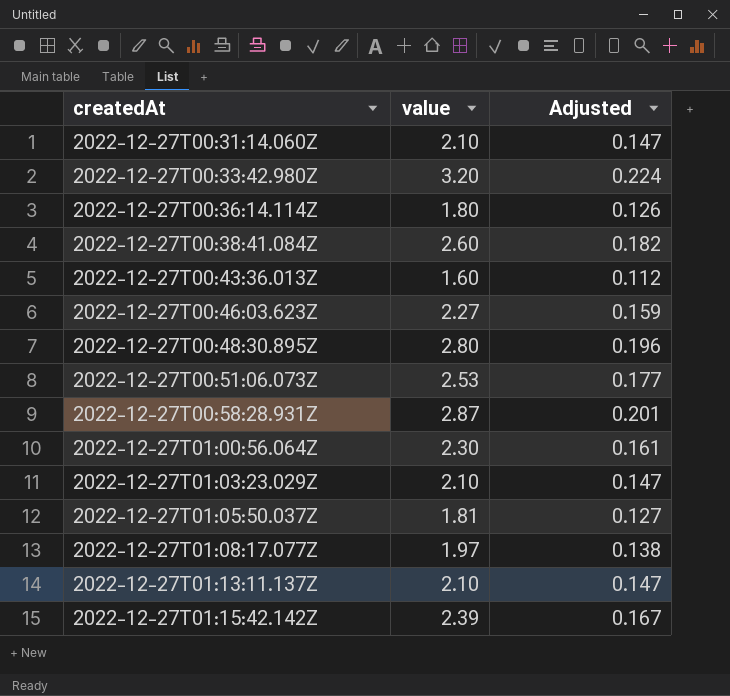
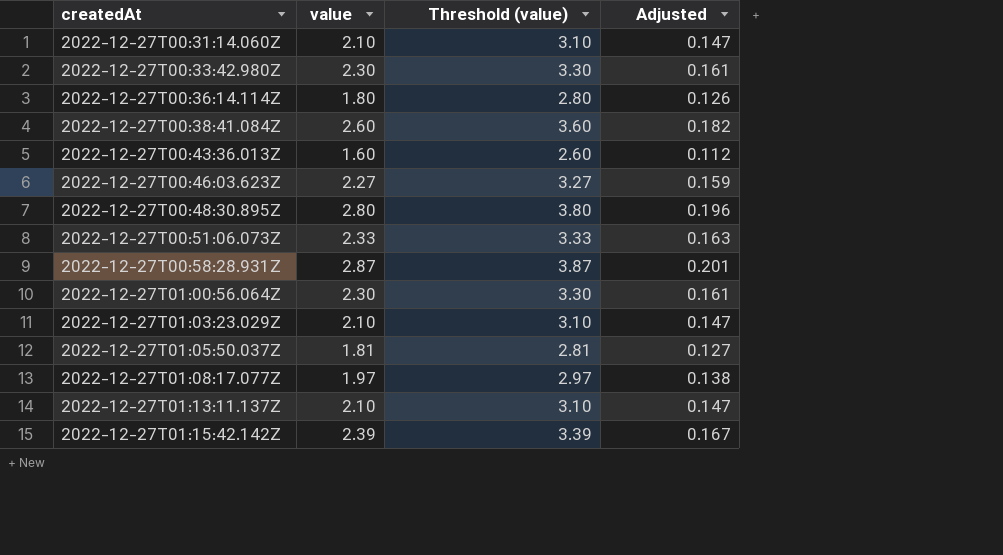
column Threshold (value) | formula: none -> [value] + 1
2022-12-27T00:33:42.980Z | value: 3.20 -> 2.30
2022-12-27T00:33:42.980Z | Adjusted: 0.224 -> 0.161
2022-12-27T00:51:06.073Z | value: 2.53 -> 2.33
2022-12-27T00:51:06.073Z | Adjusted: 0.177 -> 0.163

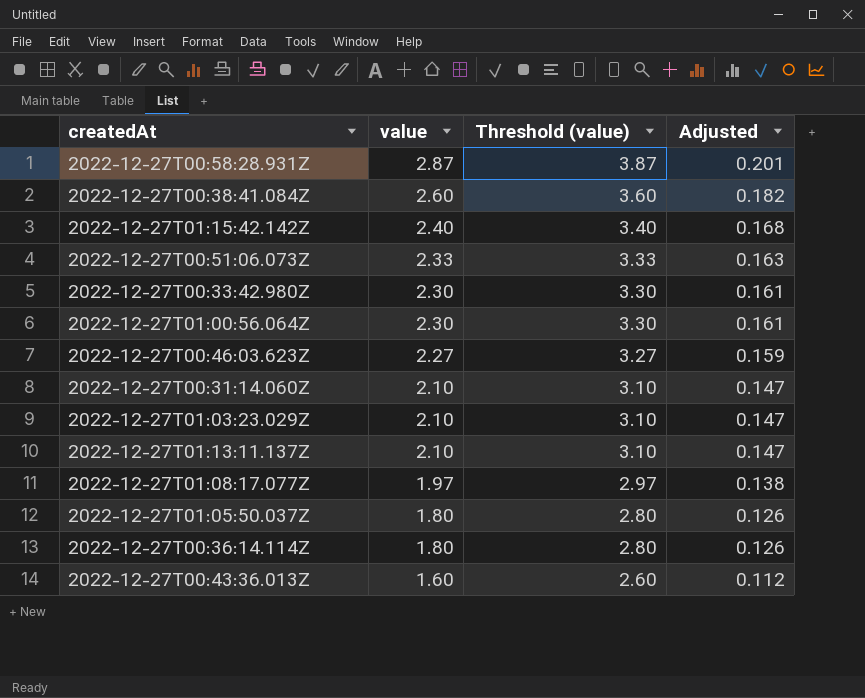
row order: createdAt ascending -> value descending
row 2022-12-27T00:48:30.895Z: 2.80 | 3.80 | 0.196 -> none
2022-12-27T01:15:42.142Z | value: 2.39 -> 2.40
2022-12-27T01:15:42.142Z | Threshold (value): 3.39 -> 3.40
2022-12-27T01:15:42.142Z | Adjusted: 0.167 -> 0.168
2022-12-27T01:05:50.037Z | value: 1.81 -> 1.80
2022-12-27T01:05:50.037Z | Threshold (value): 2.81 -> 2.80
2022-12-27T01:05:50.037Z | Adjusted: 0.127 -> 0.126

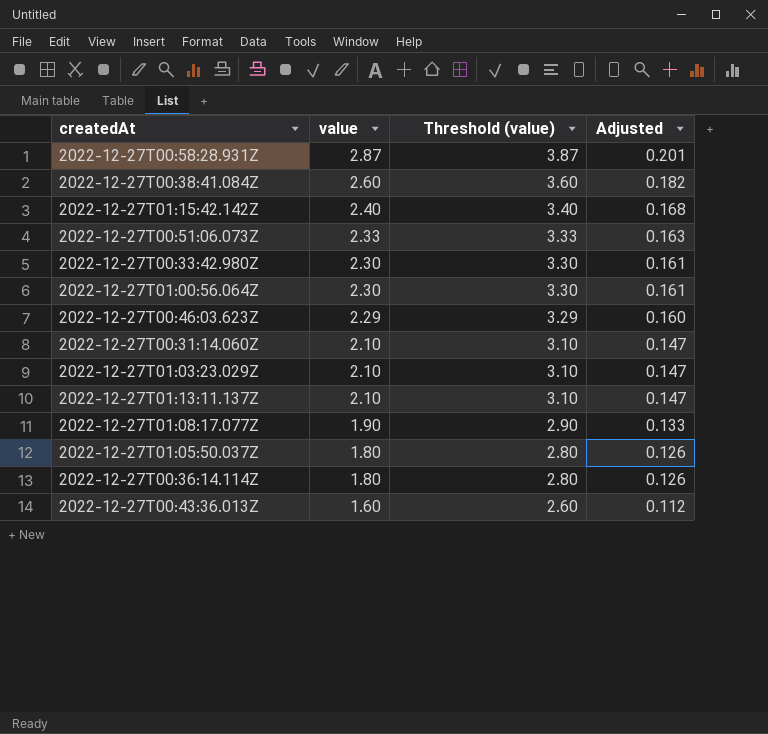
2022-12-27T00:46:03.623Z | value: 2.27 -> 2.29
2022-12-27T00:46:03.623Z | Threshold (value): 3.27 -> 3.29
2022-12-27T00:46:03.623Z | Adjusted: 0.159 -> 0.160
2022-12-27T01:08:17.077Z | value: 1.97 -> 1.90
2022-12-27T01:08:17.077Z | Threshold (value): 2.97 -> 2.90
2022-12-27T01:08:17.077Z | Adjusted: 0.138 -> 0.133

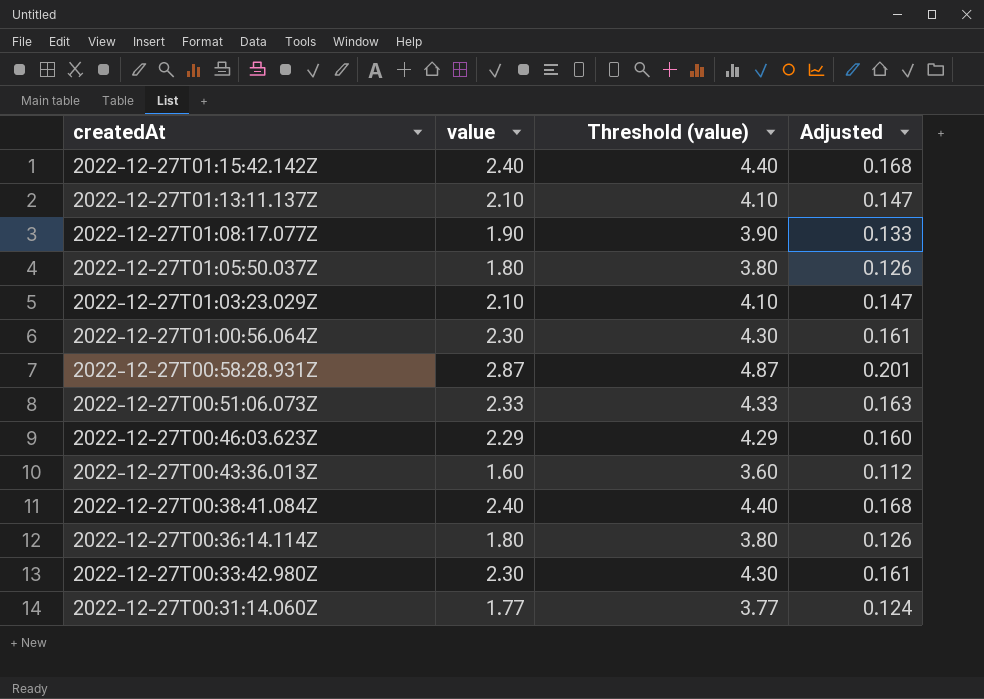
row order: value descending -> createdAt descending
column Threshold (value) | formula: [value] + 1 -> [value] + 2
2022-12-27T00:38:41.084Z | value: 2.60 -> 2.40
2022-12-27T00:38:41.084Z | Adjusted: 0.182 -> 0.168
2022-12-27T00:31:14.060Z | value: 2.10 -> 1.77
2022-12-27T00:31:14.060Z | Adjusted: 0.147 -> 0.124

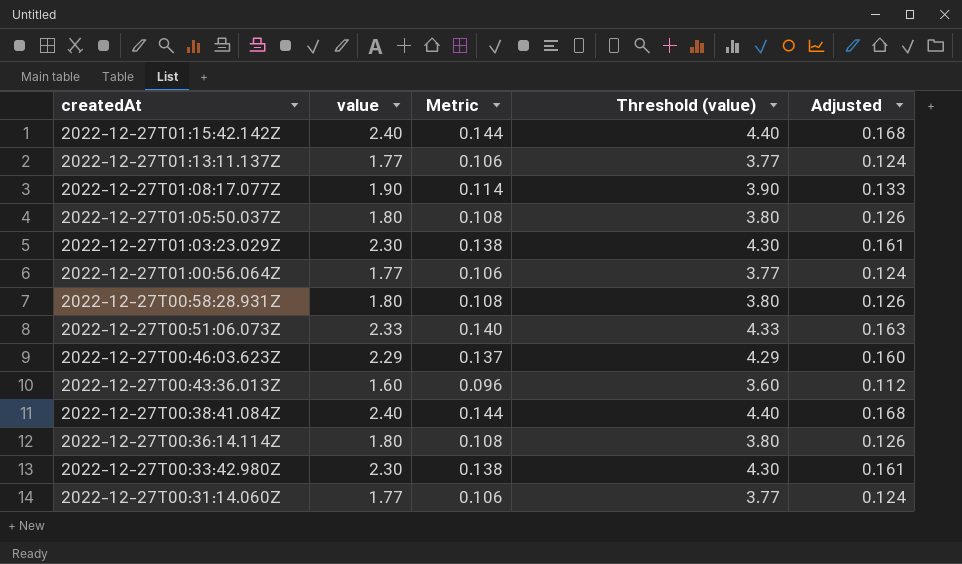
column Metric | formula: none -> [value] * 0.06
2022-12-27T01:13:11.137Z | value: 2.10 -> 1.77
2022-12-27T01:13:11.137Z | Threshold (value): 4.10 -> 3.77
2022-12-27T01:13:11.137Z | Adjusted: 0.147 -> 0.124
2022-12-27T01:03:23.029Z | value: 2.10 -> 2.30
2022-12-27T01:03:23.029Z | Threshold (value): 4.10 -> 4.30
2022-12-27T01:03:23.029Z | Adjusted: 0.147 -> 0.161
2022-12-27T01:00:56.064Z | value: 2.30 -> 1.77
2022-12-27T01:00:56.064Z | Threshold (value): 4.30 -> 3.77
2022-12-27T01:00:56.064Z | Adjusted: 0.161 -> 0.124
2022-12-27T00:58:28.931Z | value: 2.87 -> 1.80
2022-12-27T00:58:28.931Z | Threshold (value): 4.87 -> 3.80
2022-12-27T00:58:28.931Z | Adjusted: 0.201 -> 0.126

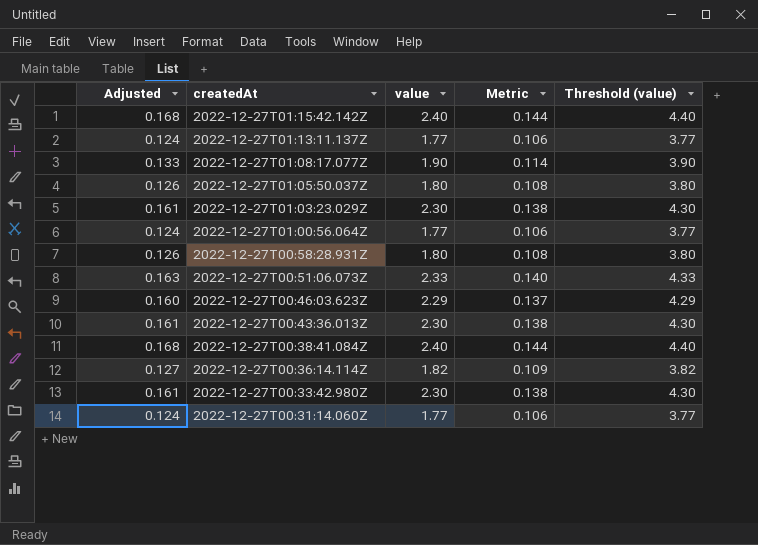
column Adjusted | position: 5 -> 1
2022-12-27T00:43:36.013Z | Adjusted: 0.112 -> 0.161
2022-12-27T00:43:36.013Z | value: 1.60 -> 2.30
2022-12-27T00:43:36.013Z | Metric: 0.096 -> 0.138
2022-12-27T00:43:36.013Z | Threshold (value): 3.60 -> 4.30
2022-12-27T00:36:14.114Z | Adjusted: 0.126 -> 0.127
2022-12-27T00:36:14.114Z | value: 1.80 -> 1.82
2022-12-27T00:36:14.114Z | Metric: 0.108 -> 0.109
2022-12-27T00:36:14.114Z | Threshold (value): 3.80 -> 3.82

